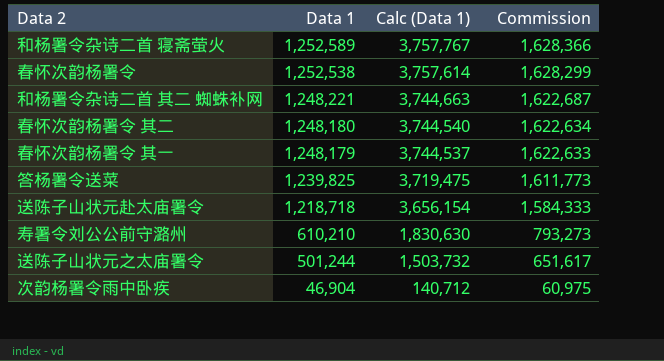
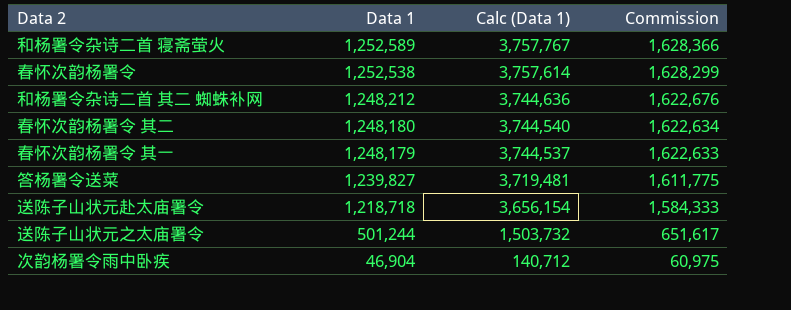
row 寿署令刘公公前守潞州: 610,210 | 1,830,630 | 793,273 -> none
和杨署令杂诗二首 其二 蜘蛛补网 | Data 1: 1,248,221 -> 1,248,212
和杨署令杂诗二首 其二 蜘蛛补网 | Calc (Data 1): 3,744,663 -> 3,744,636
和杨署令杂诗二首 其二 蜘蛛补网 | Commission: 1,622,687 -> 1,622,676
答杨署令送菜 | Data 1: 1,239,825 -> 1,239,827
答杨署令送菜 | Calc (Data 1): 3,719,475 -> 3,719,481
答杨署令送菜 | Commission: 1,611,773 -> 1,611,775

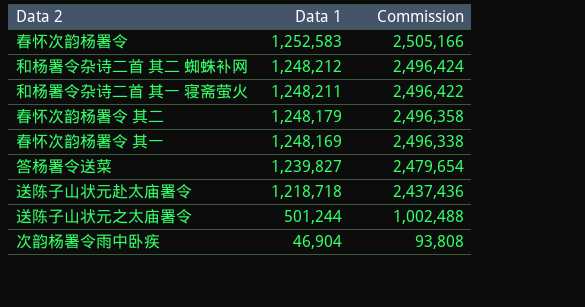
column Calc (Data 1) | formula: [Data 1] * 3 -> none
column Commission | formula: [Data 1] * 1.3 -> [Data 1] * 2
row 和杨署令杂诗二首 寝斋萤火: 1,252,589 | 3,757,767 | 1,628,366 -> none
春怀次韵杨署令 | Data 1: 1,252,538 -> 1,252,583
row 和杨署令杂诗二首 其一 寝斋萤火: none -> 1,248,211 | 2,496,422
春怀次韵杨署令 其二 | Data 1: 1,248,180 -> 1,248,179
春怀次韵杨署令 其一 | Data 1: 1,248,179 -> 1,248,169

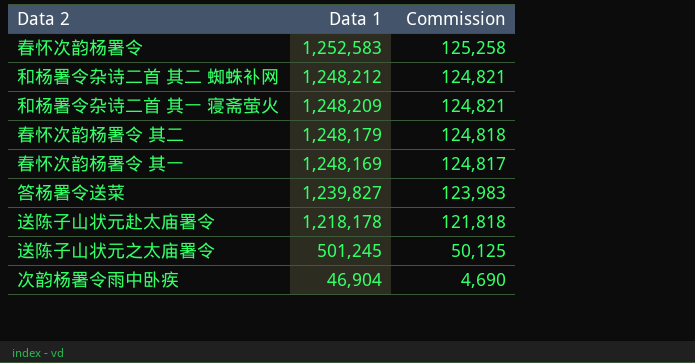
column Commission | formula: [Data 1] * 2 -> [Data 1] * 0.1
和杨署令杂诗二首 其一 寝斋萤火 | Data 1: 1,248,211 -> 1,248,209
送陈子山状元赴太庙署令 | Data 1: 1,218,718 -> 1,218,178
送陈子山状元之太庙署令 | Data 1: 501,244 -> 501,245

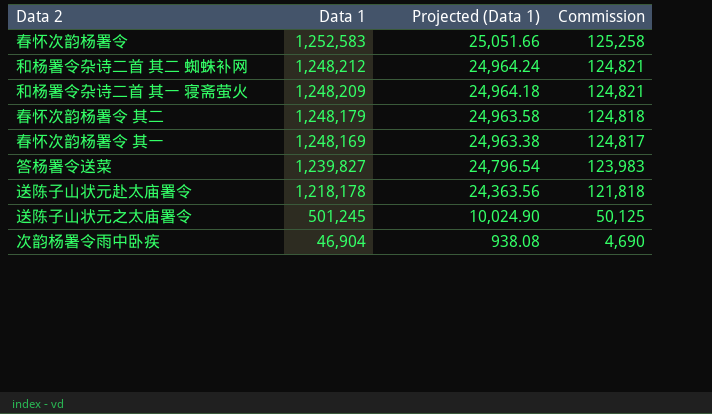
column Projected (Data 1) | formula: none -> [Data 1] * 0.02

